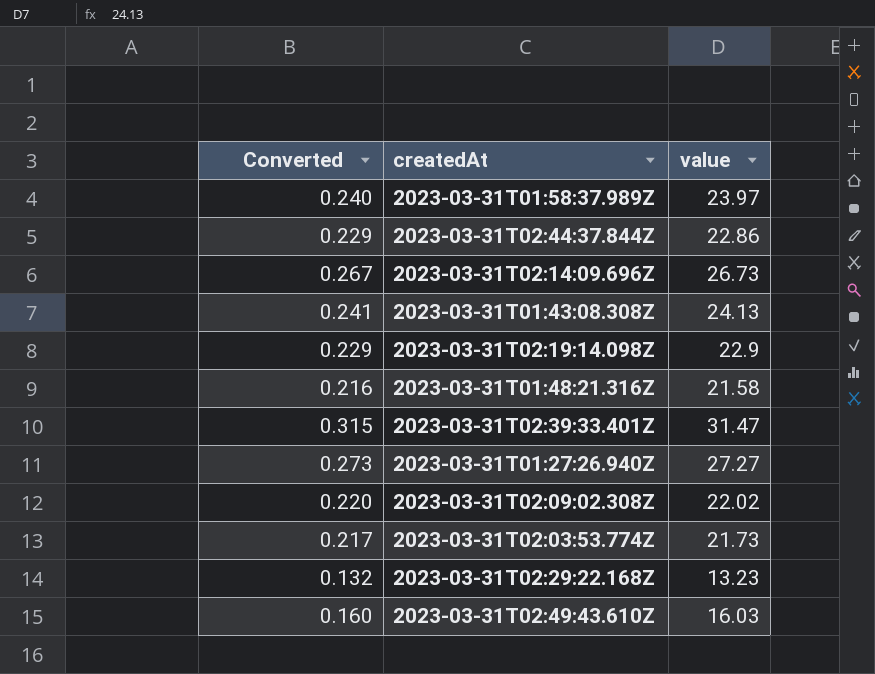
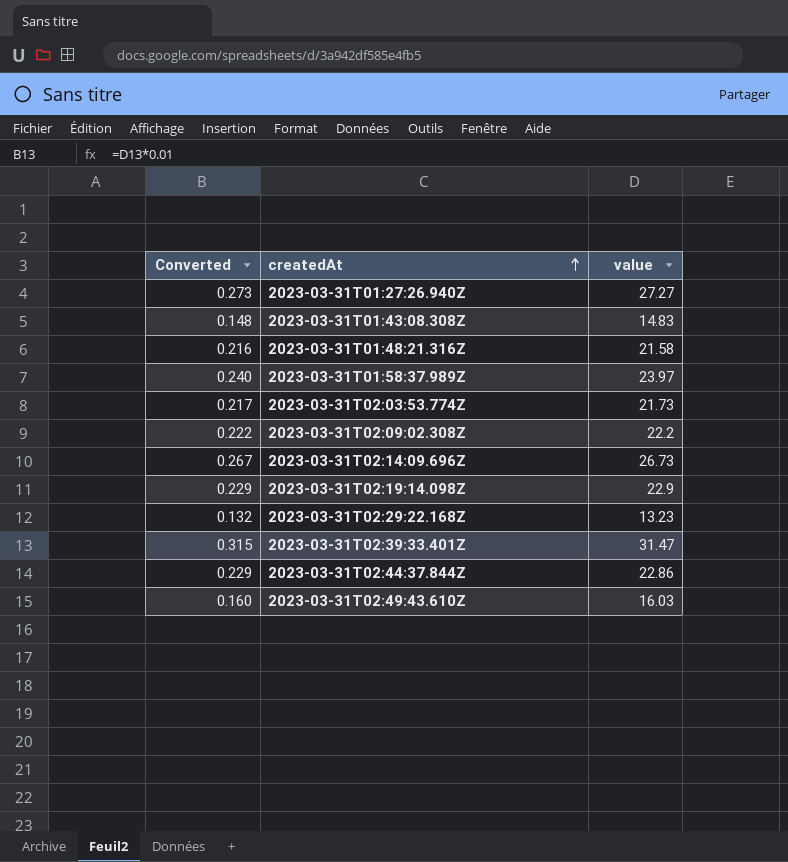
row order: none -> createdAt ascending
2023-03-31T01:43:08.308Z | Converted: 0.241 -> 0.148
2023-03-31T01:43:08.308Z | value: 24.13 -> 14.83
2023-03-31T02:09:02.308Z | Converted: 0.220 -> 0.222
2023-03-31T02:09:02.308Z | value: 22.02 -> 22.2

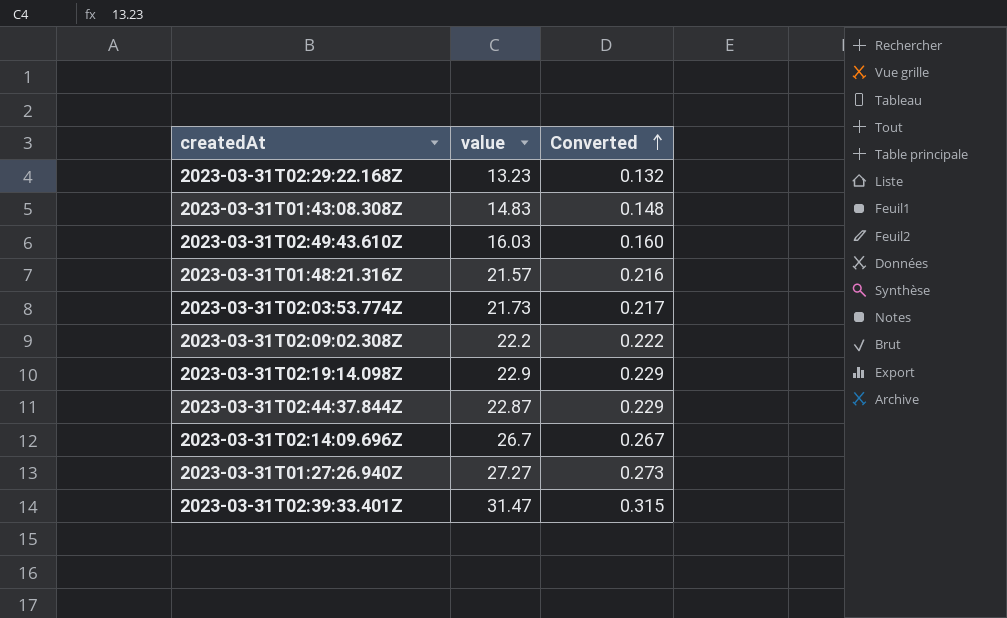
row order: createdAt ascending -> Converted ascending
column Converted | position: 1 -> 3
row 2023-03-31T01:58:37.989Z: 0.240 | 23.97 -> none
2023-03-31T01:48:21.316Z | value: 21.58 -> 21.57
2023-03-31T02:44:37.844Z | value: 22.86 -> 22.87
2023-03-31T02:14:09.696Z | value: 26.73 -> 26.7

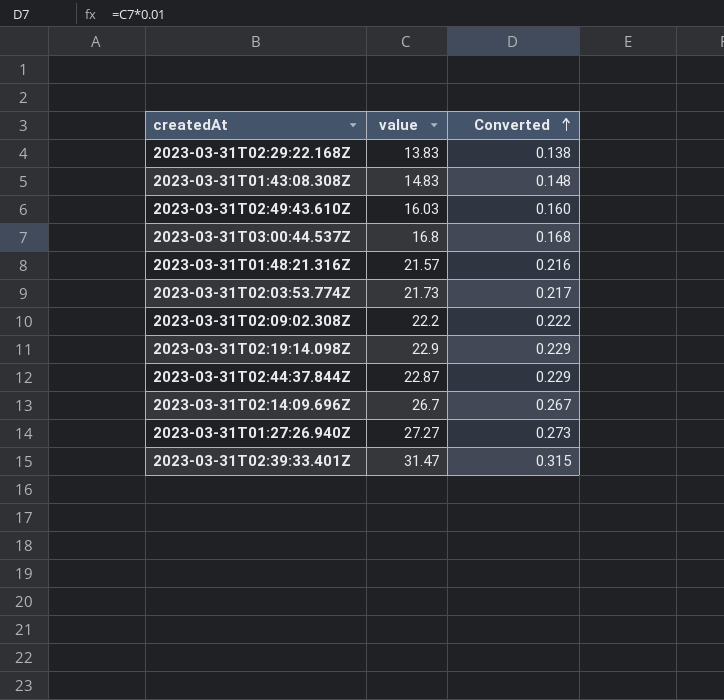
2023-03-31T02:29:22.168Z | value: 13.23 -> 13.83
2023-03-31T02:29:22.168Z | Converted: 0.132 -> 0.138
row 2023-03-31T03:00:44.537Z: none -> 16.8 | 0.168

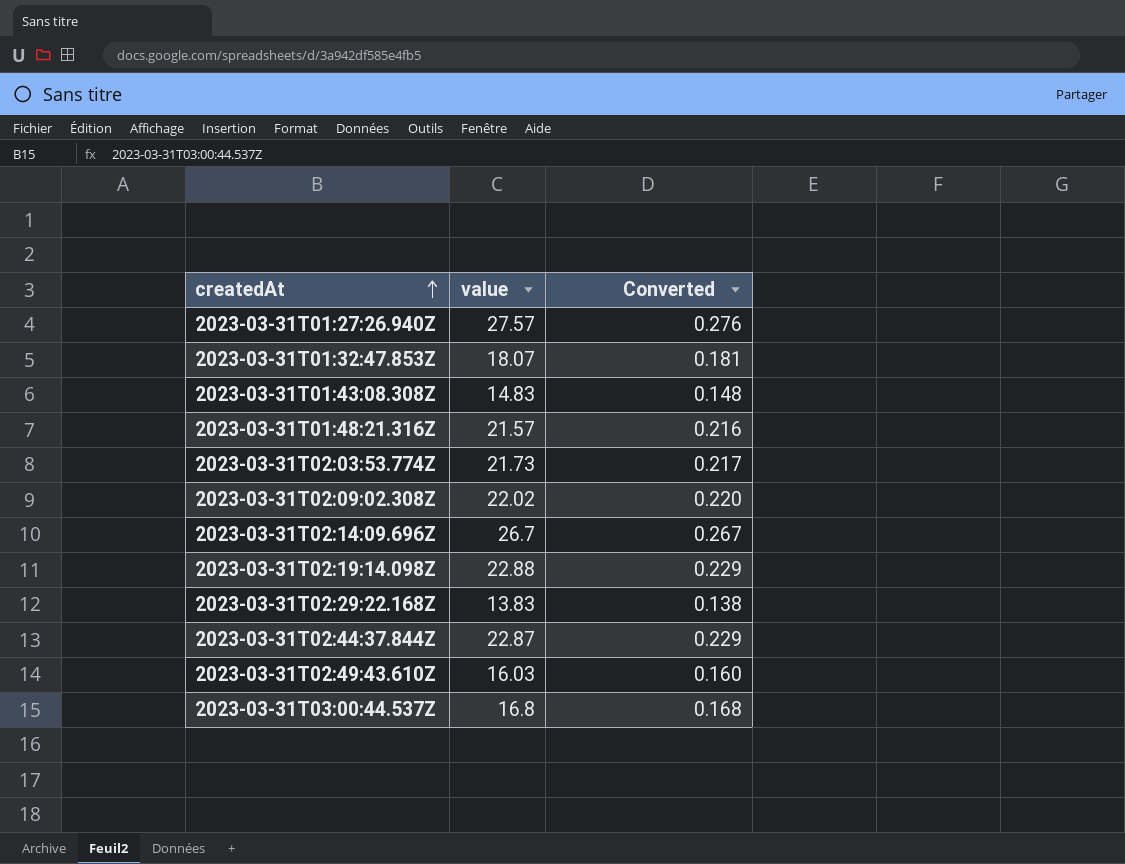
row order: Converted ascending -> createdAt ascending
row 2023-03-31T02:39:33.401Z: 31.47 | 0.315 -> none
2023-03-31T01:27:26.940Z | value: 27.27 -> 27.57
2023-03-31T01:27:26.940Z | Converted: 0.273 -> 0.276
row 2023-03-31T01:32:47.853Z: none -> 18.07 | 0.181
2023-03-31T02:09:02.308Z | value: 22.2 -> 22.02
2023-03-31T02:09:02.308Z | Converted: 0.222 -> 0.220
2023-03-31T02:19:14.098Z | value: 22.9 -> 22.88

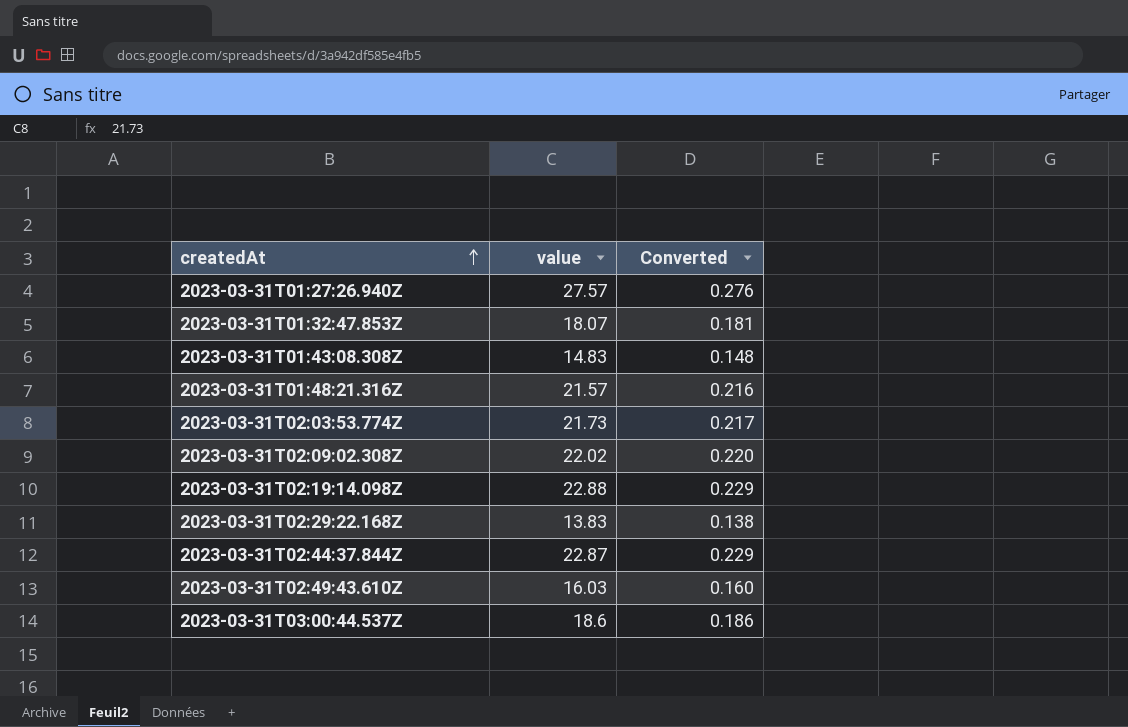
row 2023-03-31T02:14:09.696Z: 26.7 | 0.267 -> none
2023-03-31T03:00:44.537Z | value: 16.8 -> 18.6
2023-03-31T03:00:44.537Z | Converted: 0.168 -> 0.186

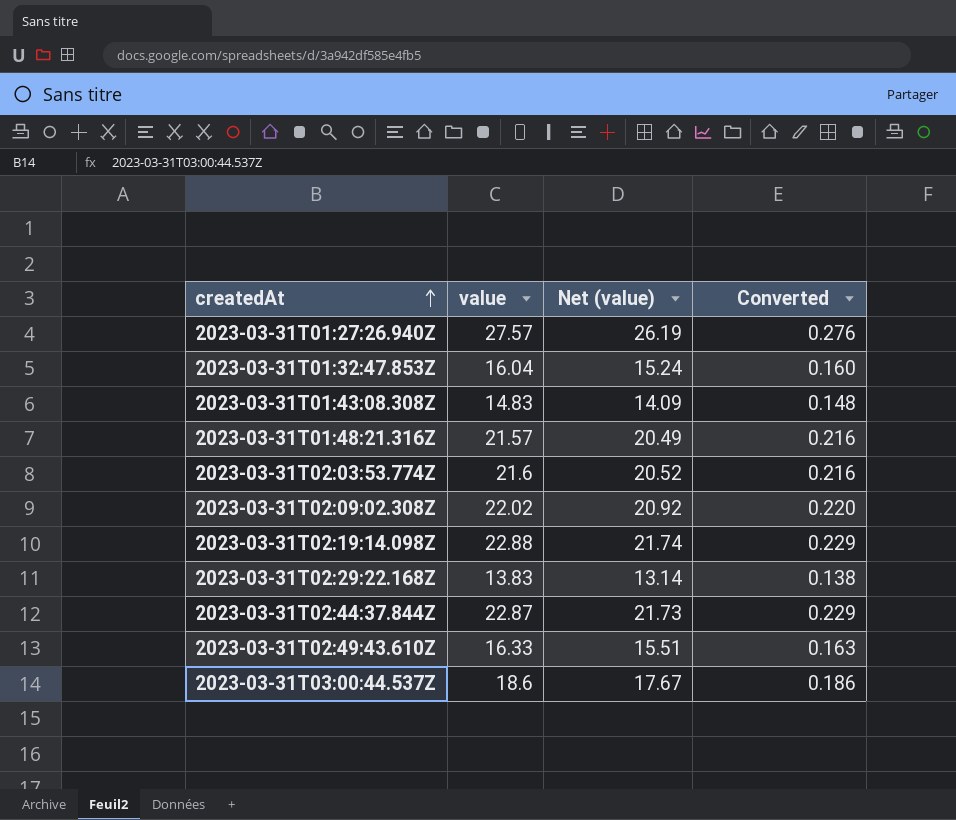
column Net (value) | formula: none -> [value] * 0.95
2023-03-31T01:32:47.853Z | value: 18.07 -> 16.04
2023-03-31T01:32:47.853Z | Converted: 0.181 -> 0.160
2023-03-31T02:03:53.774Z | value: 21.73 -> 21.6
2023-03-31T02:03:53.774Z | Converted: 0.217 -> 0.216
2023-03-31T02:49:43.610Z | value: 16.03 -> 16.33
2023-03-31T02:49:43.610Z | Converted: 0.160 -> 0.163

